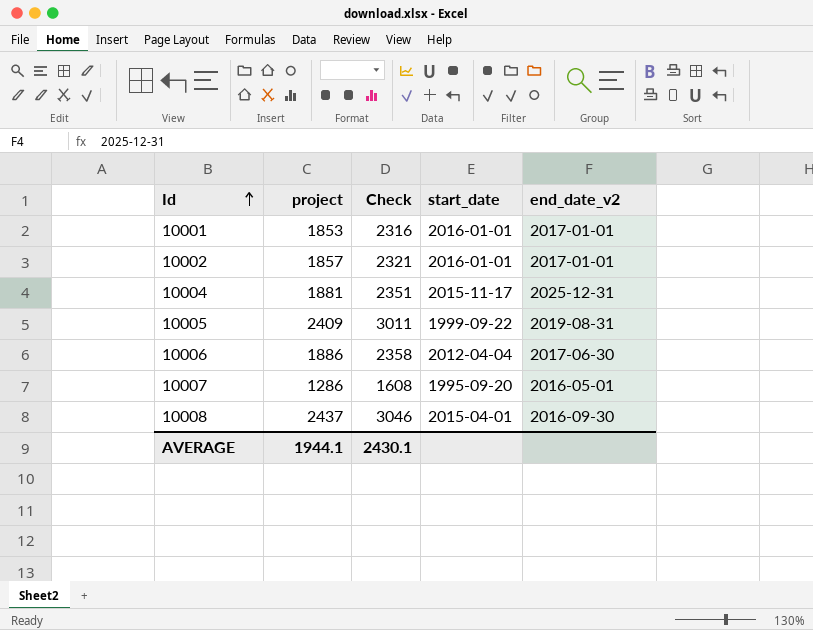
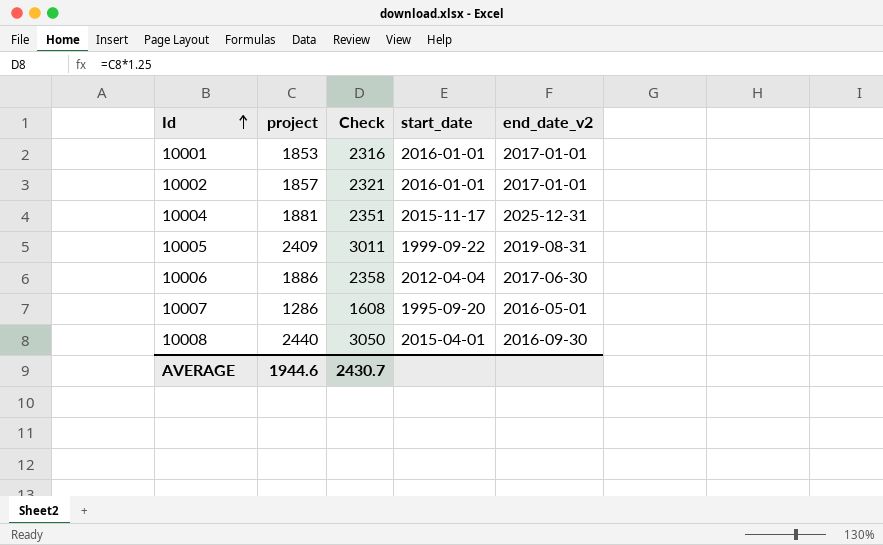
10008 | project: 2437 -> 2440
10008 | Check: 3046 -> 3050
AVERAGE | project: 1944.1 -> 1944.6
AVERAGE | Check: 2430.1 -> 2430.7

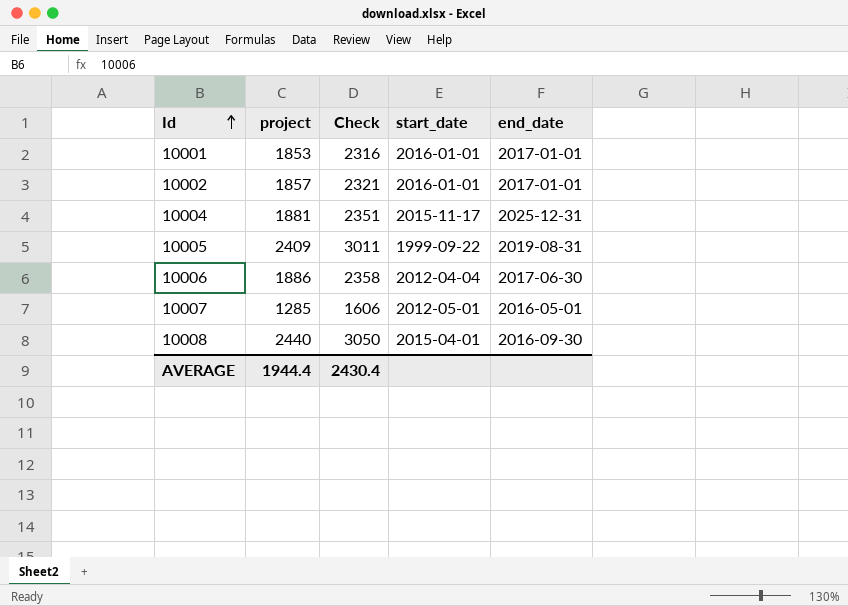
column name: end_date_v2 -> end_date
10007 | project: 1286 -> 1285
10007 | Check: 1608 -> 1606
10007 | start_date: 1995-09-20 -> 2012-05-01
AVERAGE | project: 1944.6 -> 1944.4
AVERAGE | Check: 2430.7 -> 2430.4

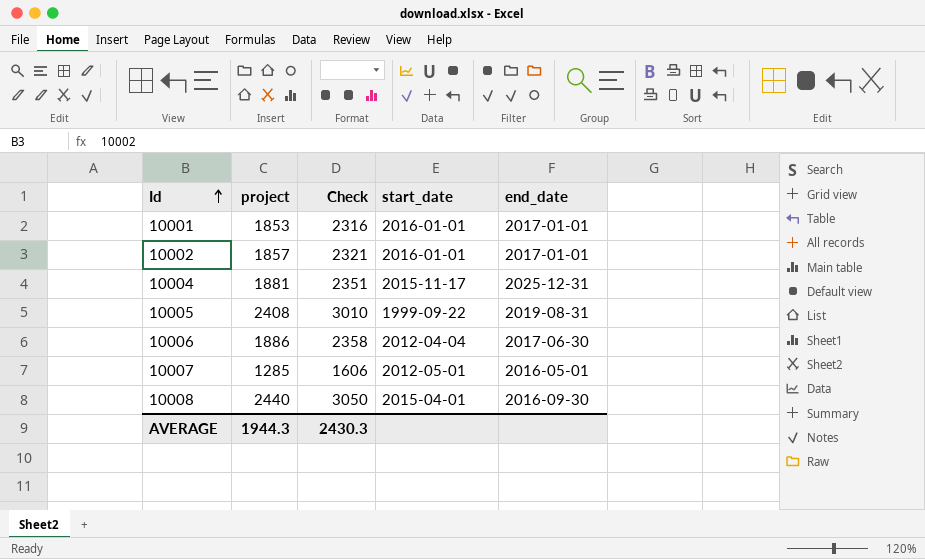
10005 | project: 2409 -> 2408
10005 | Check: 3011 -> 3010
AVERAGE | project: 1944.4 -> 1944.3
AVERAGE | Check: 2430.4 -> 2430.3

